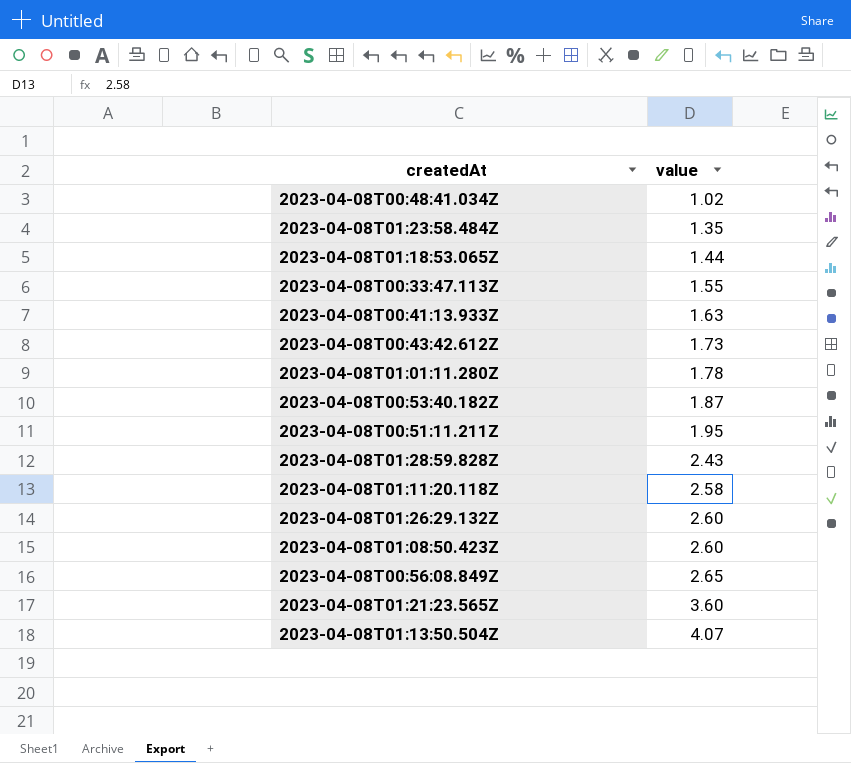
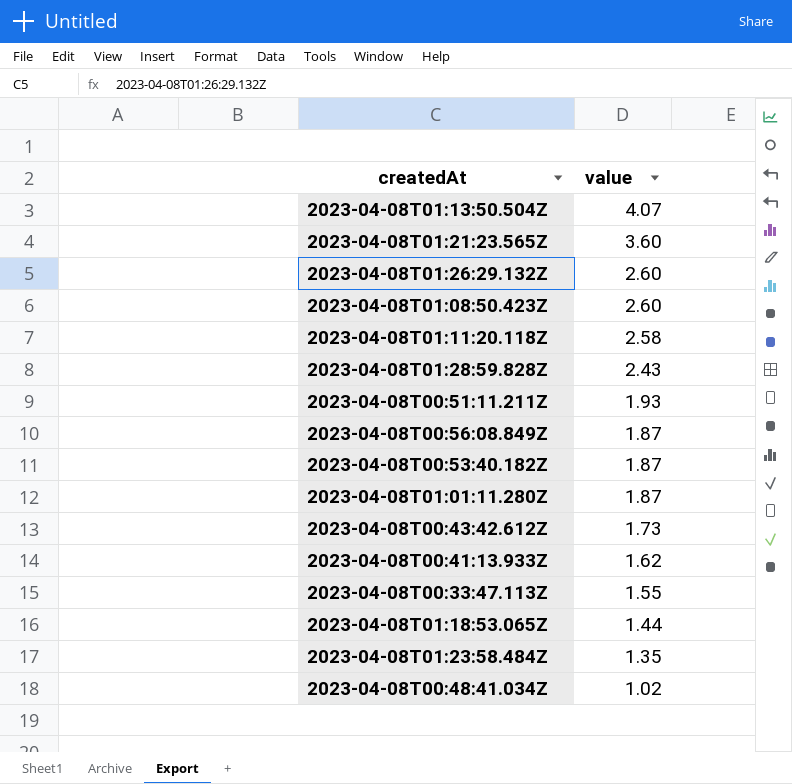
row order: value ascending -> value descending
2023-04-08T00:51:11.211Z | value: 1.95 -> 1.93
2023-04-08T00:56:08.849Z | value: 2.65 -> 1.87
2023-04-08T01:01:11.280Z | value: 1.78 -> 1.87
2023-04-08T00:41:13.933Z | value: 1.63 -> 1.62

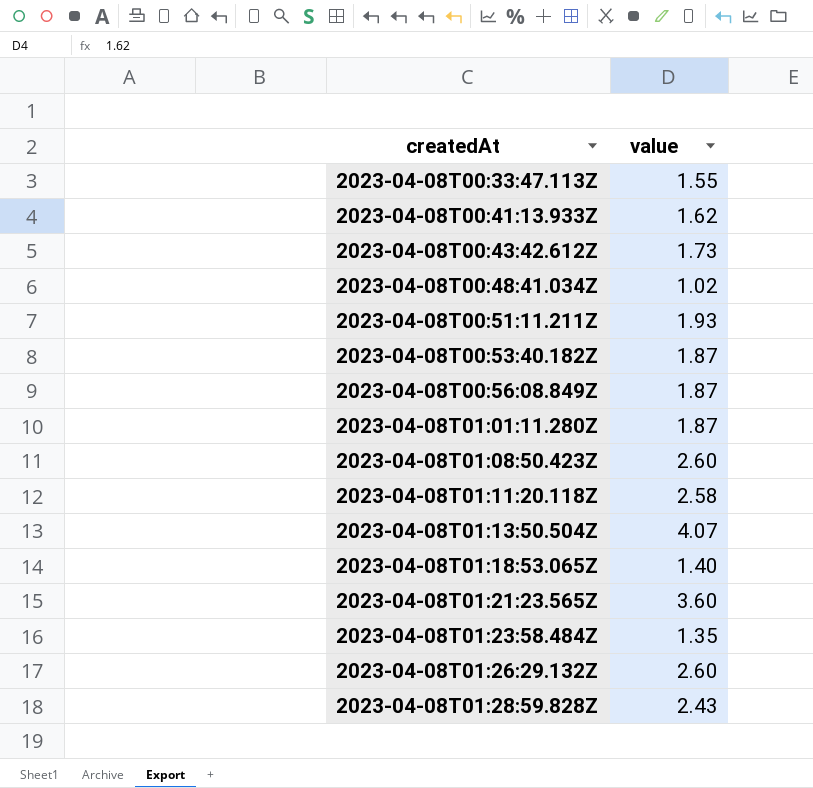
row order: value descending -> createdAt ascending
2023-04-08T01:18:53.065Z | value: 1.44 -> 1.40

